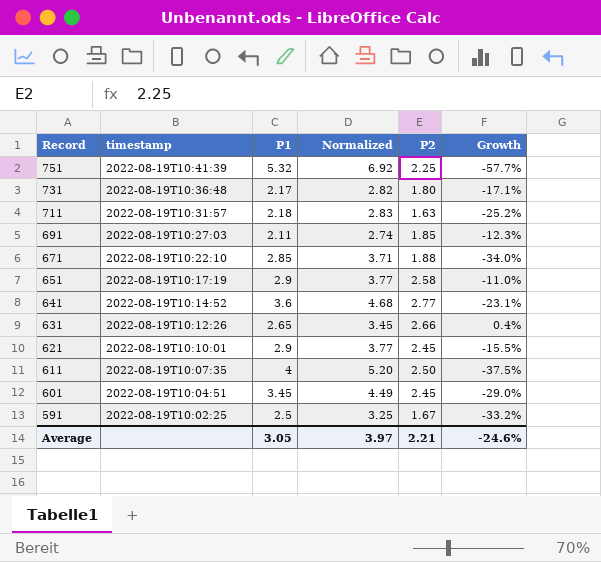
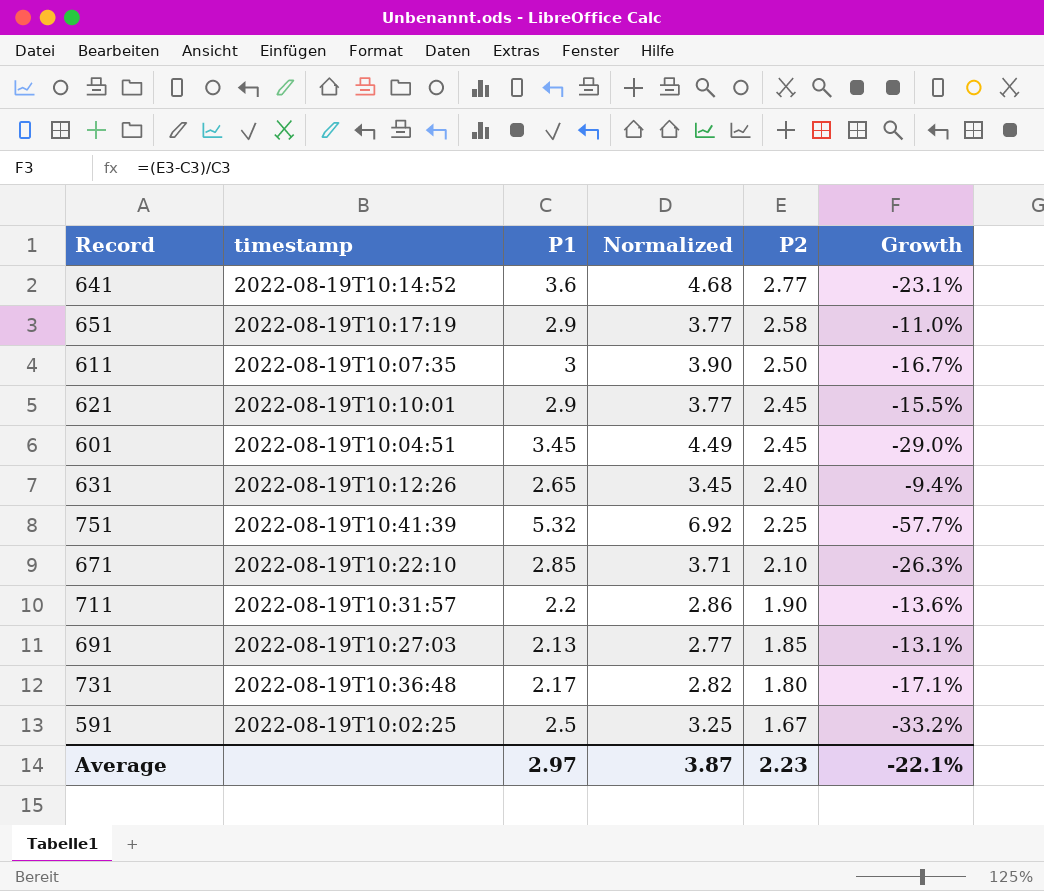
row order: Record descending -> P2 descending
611 | P1: 4 -> 3
611 | Normalized: 5.20 -> 3.90
611 | Growth: -37.5% -> -16.7%
631 | P2: 2.66 -> 2.40
631 | Growth: 0.4% -> -9.4%
671 | P2: 1.88 -> 2.10
671 | Growth: -34.0% -> -26.3%
711 | P1: 2.18 -> 2.2
711 | Normalized: 2.83 -> 2.86
711 | P2: 1.63 -> 1.90
711 | Growth: -25.2% -> -13.6%
691 | P1: 2.11 -> 2.13
691 | Normalized: 2.74 -> 2.77
691 | Growth: -12.3% -> -13.1%
Average | P1: 3.05 -> 2.97
Average | Normalized: 3.97 -> 3.87
Average | P2: 2.21 -> 2.23
Average | Growth: -24.6% -> -22.1%

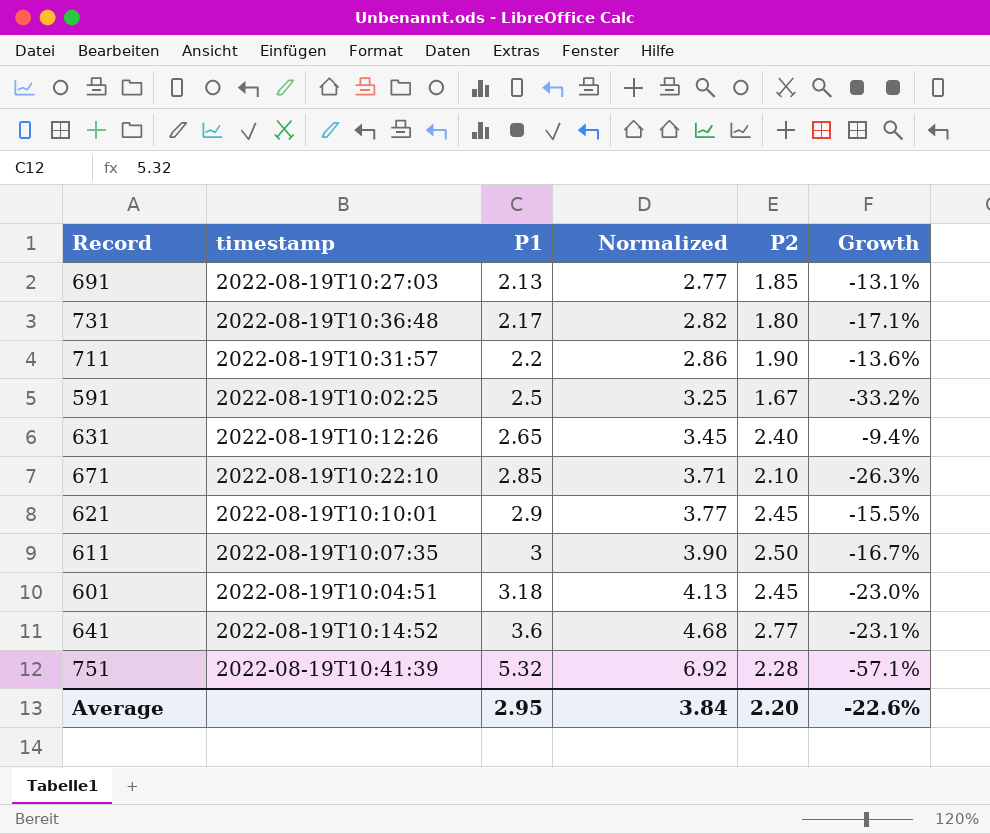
row order: P2 descending -> P1 ascending
row 651: 2022-08-19T10:17:19 | 2.9 | 3.77 | 2.58 | -11.0% -> none
601 | P1: 3.45 -> 3.18
601 | Normalized: 4.49 -> 4.13
601 | Growth: -29.0% -> -23.0%
751 | P2: 2.25 -> 2.28
751 | Growth: -57.7% -> -57.1%
Average | P1: 2.97 -> 2.95
Average | Normalized: 3.87 -> 3.84
Average | P2: 2.23 -> 2.20
Average | Growth: -22.1% -> -22.6%

